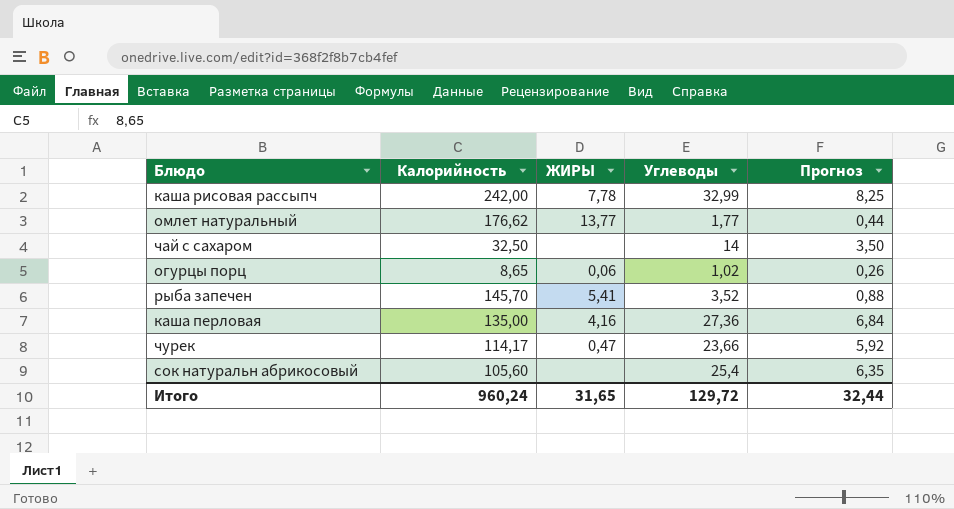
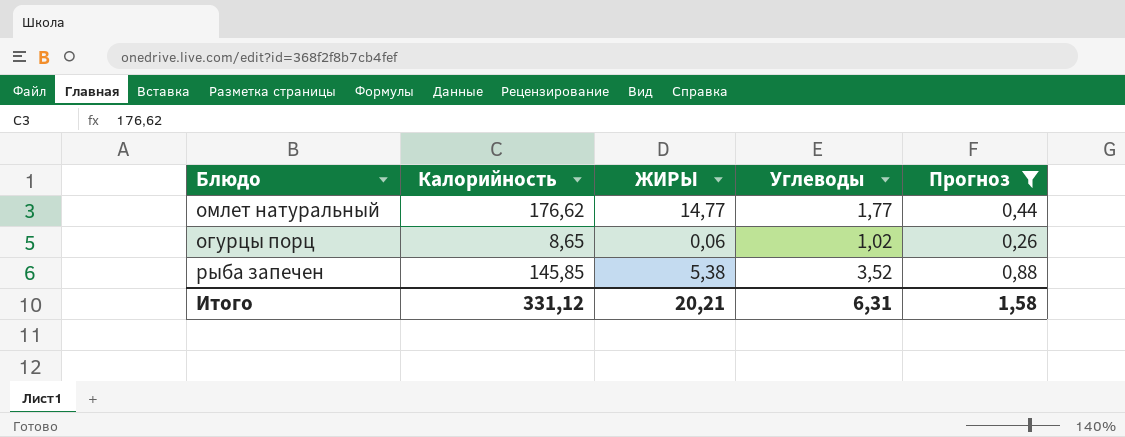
filter: none -> Прогноз <= 0,88
омлет натуральный | ЖИРЫ: 13,77 -> 14,77
рыба запечен | Калорийность: 145,70 -> 145,85
рыба запечен | ЖИРЫ: 5,41 -> 5,38
Итого | Калорийность: 960,24 -> 331,12
Итого | ЖИРЫ: 31,65 -> 20,21
Итого | Углеводы: 129,72 -> 6,31
Итого | Прогноз: 32,44 -> 1,58

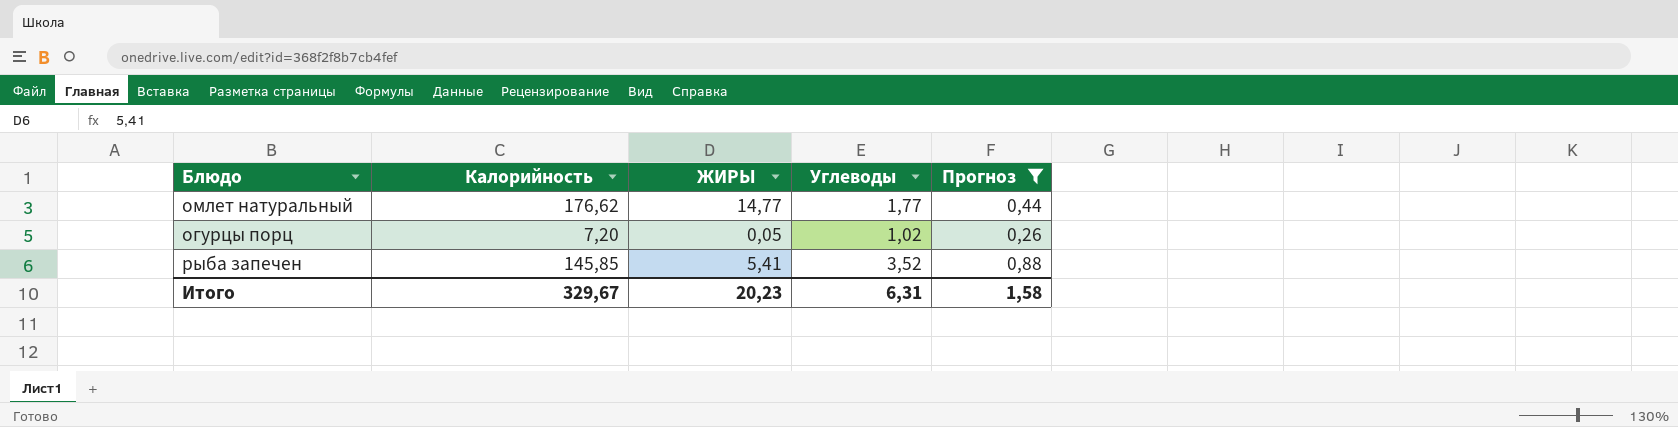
огурцы порц | Калорийность: 8,65 -> 7,20
огурцы порц | ЖИРЫ: 0,06 -> 0,05
рыба запечен | ЖИРЫ: 5,38 -> 5,41
Итого | Калорийность: 331,12 -> 329,67
Итого | ЖИРЫ: 20,21 -> 20,23

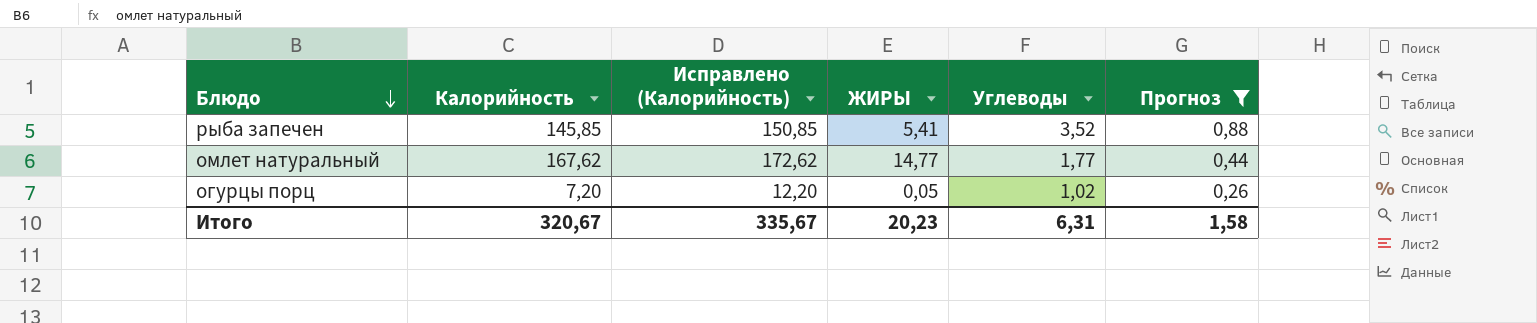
row order: none -> Блюдо descending
column Исправлено (Калорийность) | formula: none -> [Калорийность] + 5
омлет натуральный | Калорийность: 176,62 -> 167,62
Итого | Калорийность: 329,67 -> 320,67

